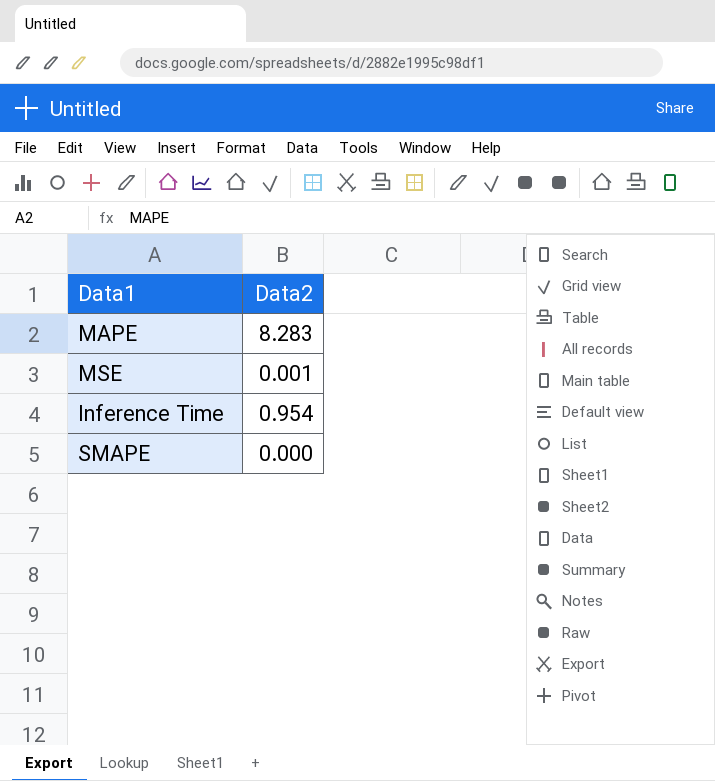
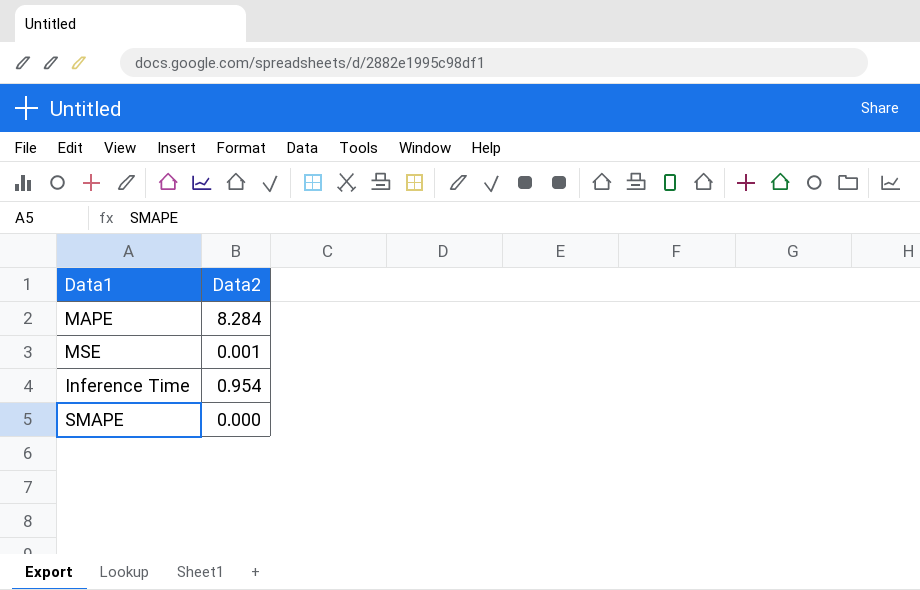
MAPE | Data2: 8.283 -> 8.284

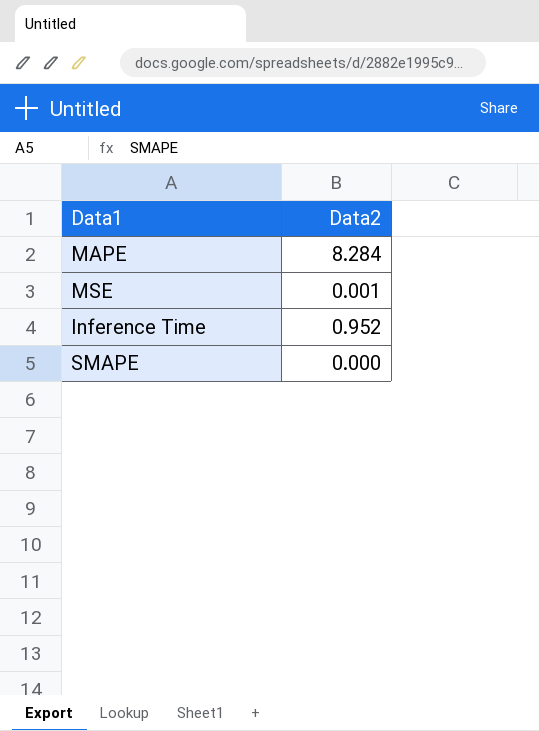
Inference Time | Data2: 0.954 -> 0.952

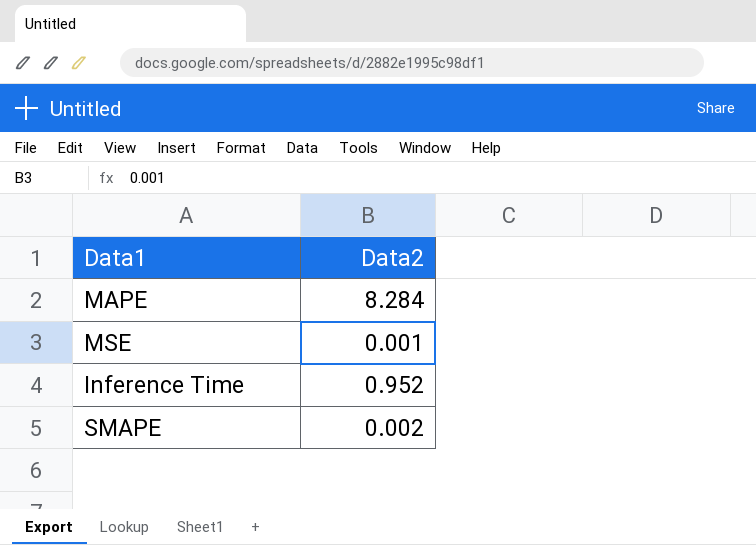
SMAPE | Data2: 0.000 -> 0.002

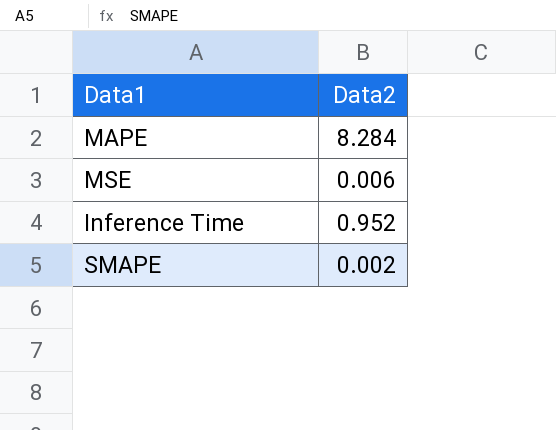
MSE | Data2: 0.001 -> 0.006

